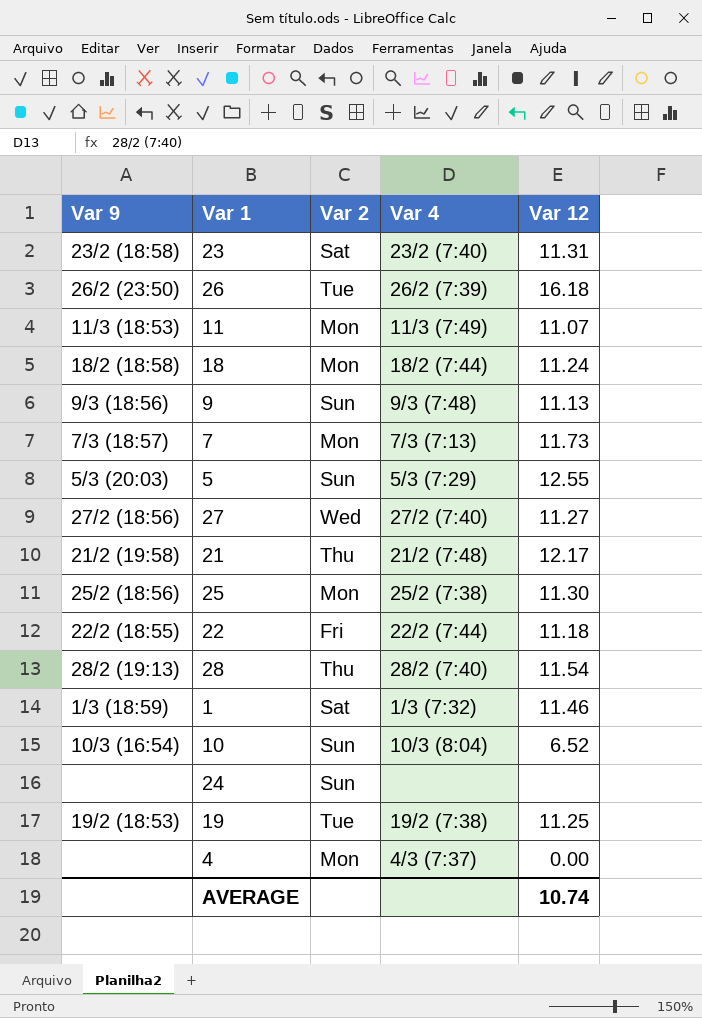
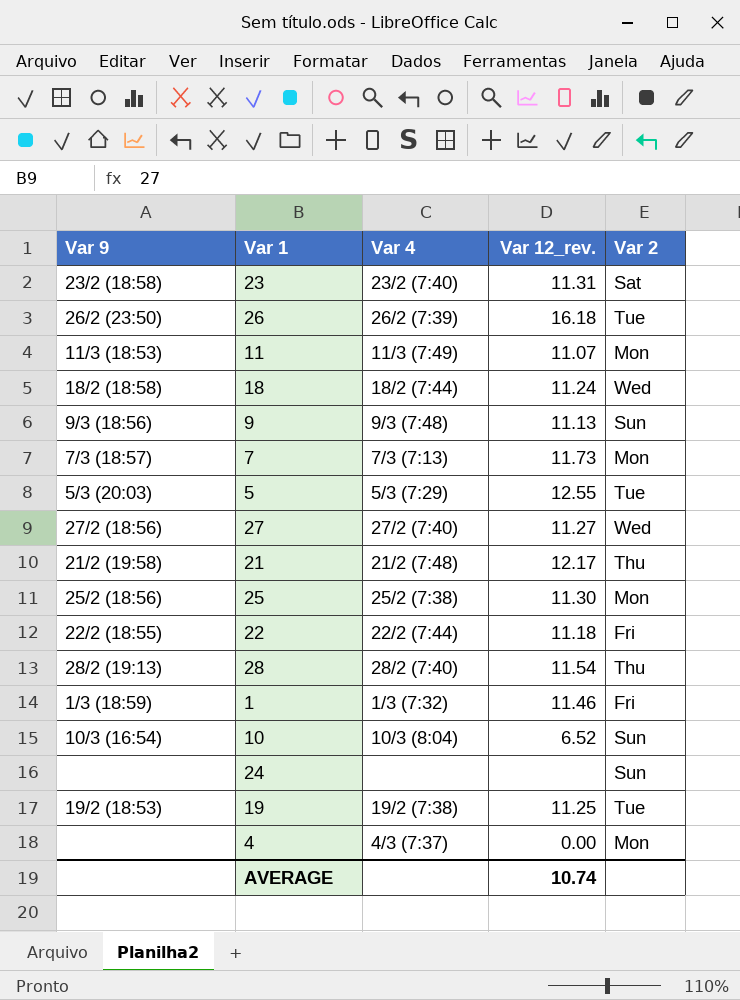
column name: Var 12 -> Var 12_rev.
column Var 2 | position: 3 -> 5
18 | Var 2: Mon -> Wed
5 | Var 2: Sun -> Tue
1 | Var 2: Sat -> Fri

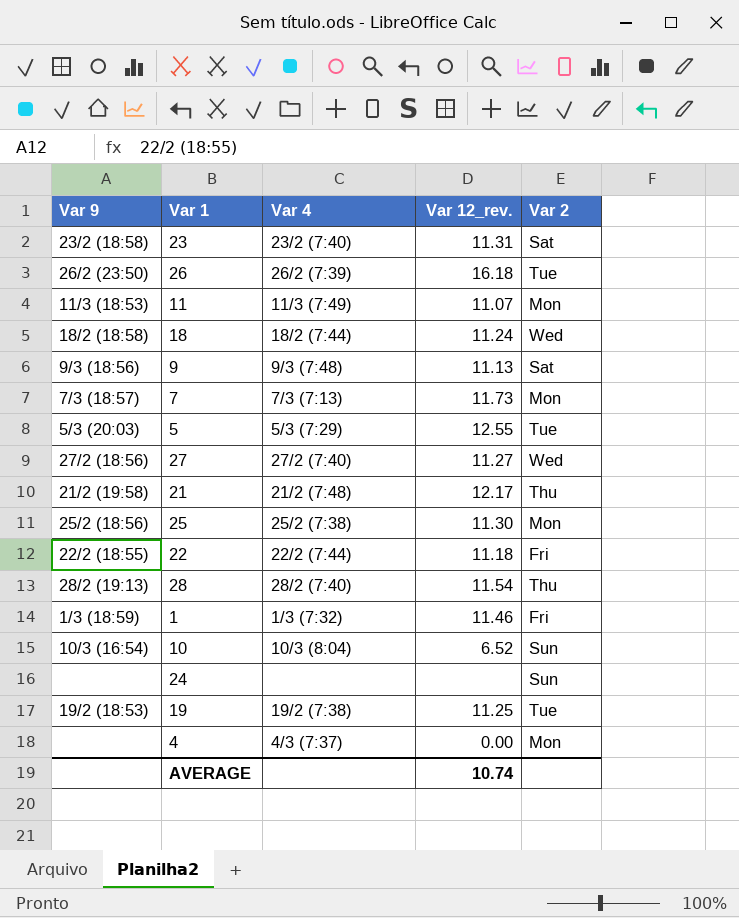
9 | Var 2: Sun -> Sat

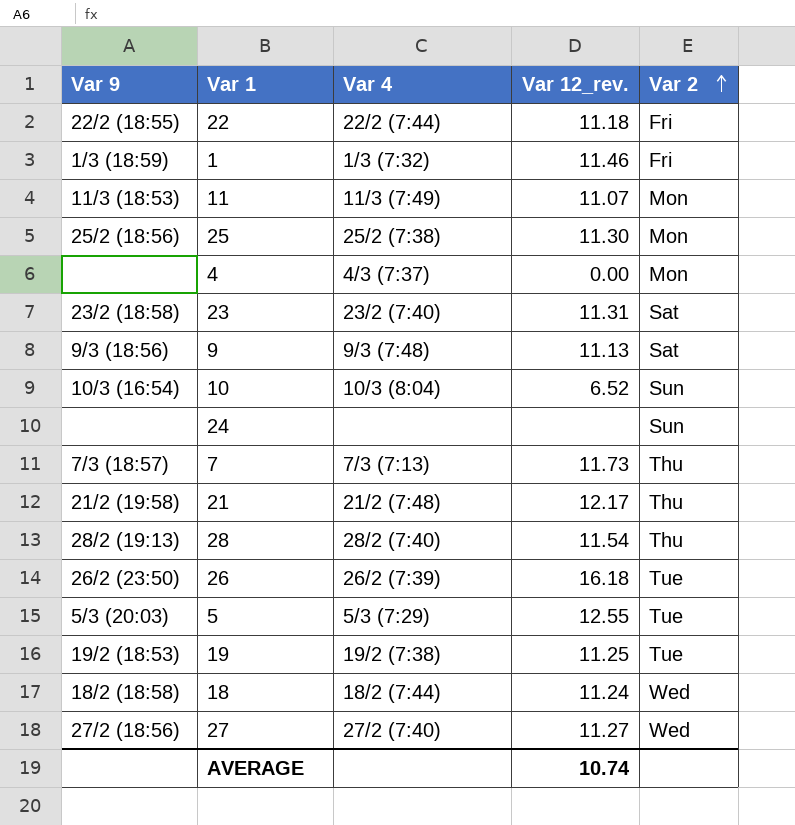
row order: none -> Var 2 ascending
7 | Var 2: Mon -> Thu

